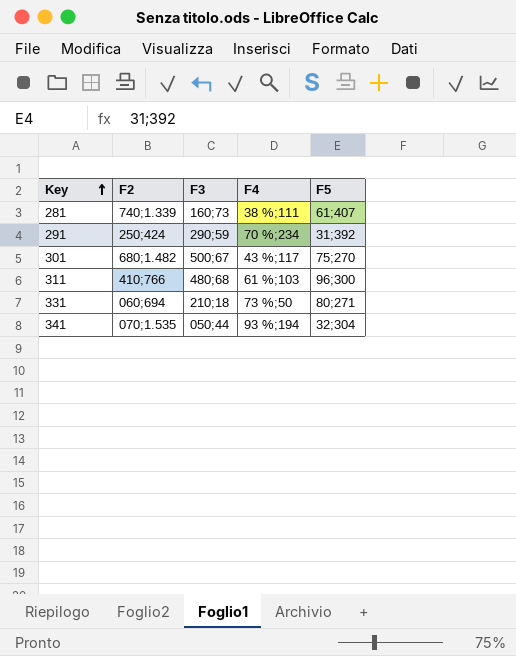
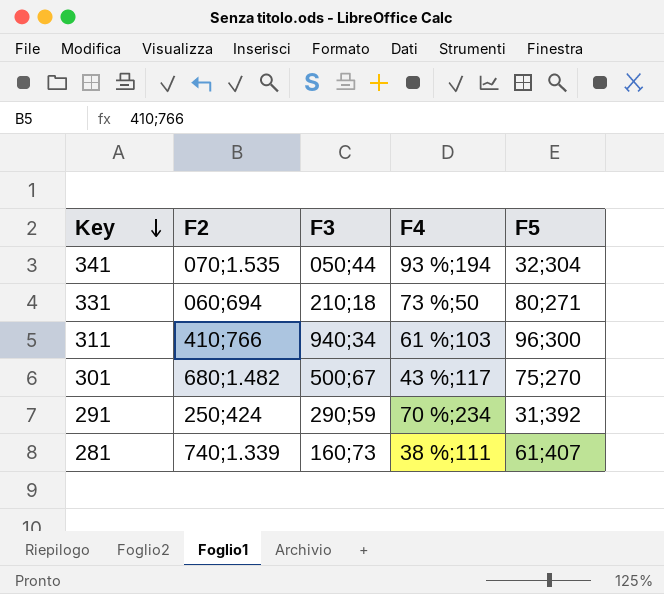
row order: Key ascending -> Key descending
311 | F3: 480;68 -> 940;34

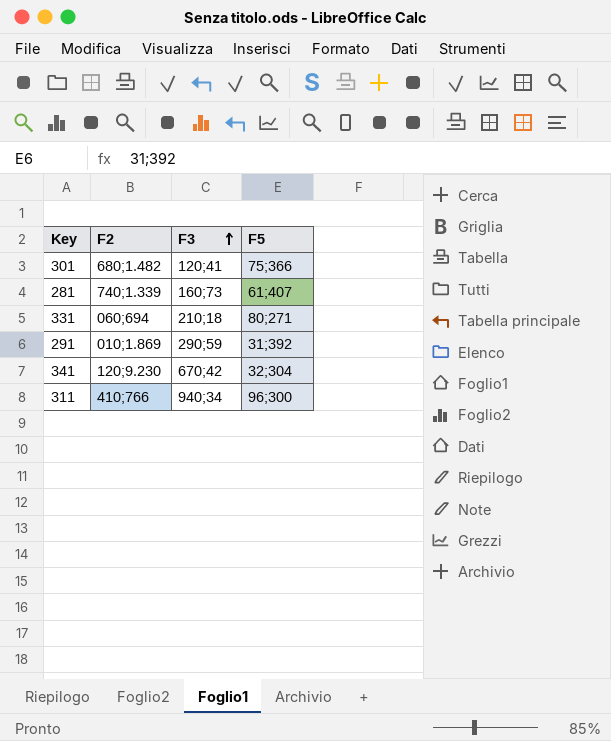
row order: Key descending -> F3 ascending
column F4 | position: 4 -> none
301 | F3: 500;67 -> 120;41
301 | F5: 75;270 -> 75;366
291 | F2: 250;424 -> 010;1.869
341 | F2: 070;1.535 -> 120;9.230
341 | F3: 050;44 -> 670;42

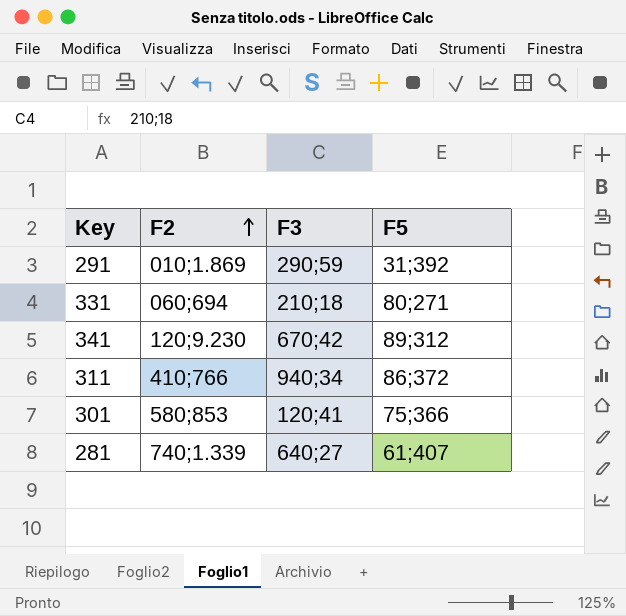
row order: F3 ascending -> F2 ascending
341 | F5: 32;304 -> 89;312
311 | F5: 96;300 -> 86;372
301 | F2: 680;1.482 -> 580;853
281 | F3: 160;73 -> 640;27

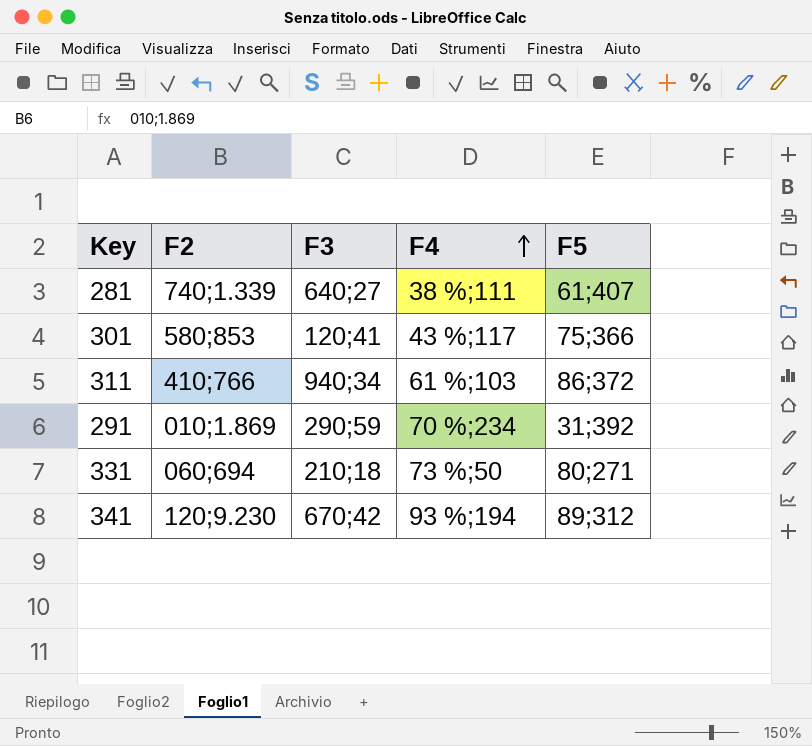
row order: F2 ascending -> F4 ascending
column F4 | position: none -> 4

